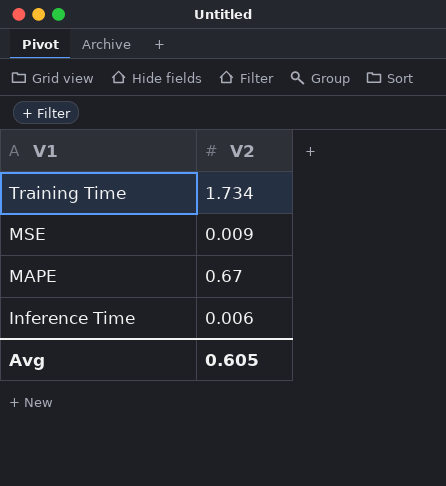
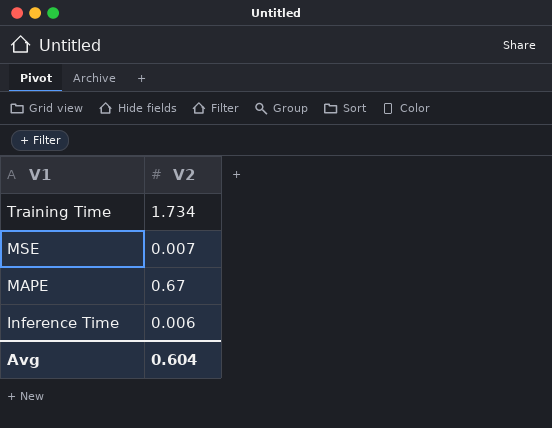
MSE | V2: 0.009 -> 0.007
Avg | V2: 0.605 -> 0.604

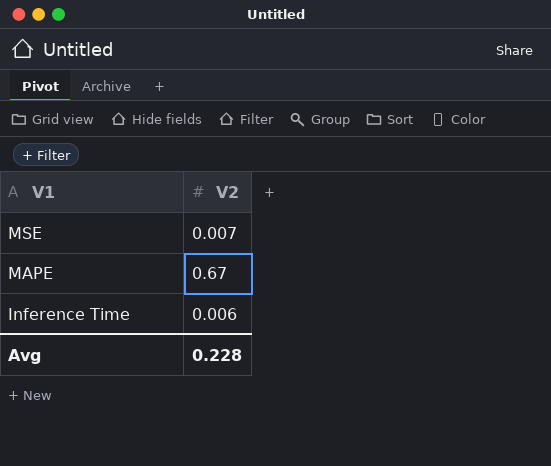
row Training Time: 1.734 -> none
Avg | V2: 0.604 -> 0.228

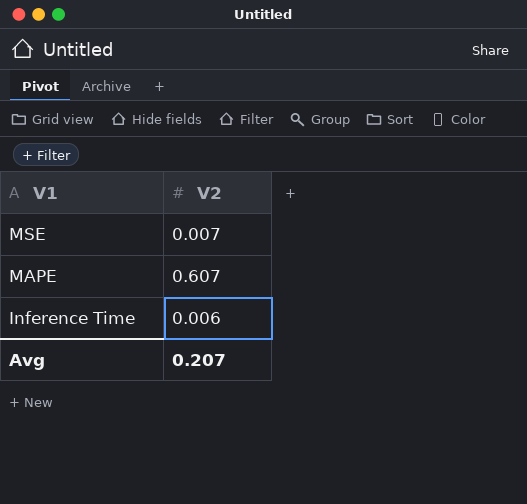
MAPE | V2: 0.67 -> 0.607
Avg | V2: 0.228 -> 0.207

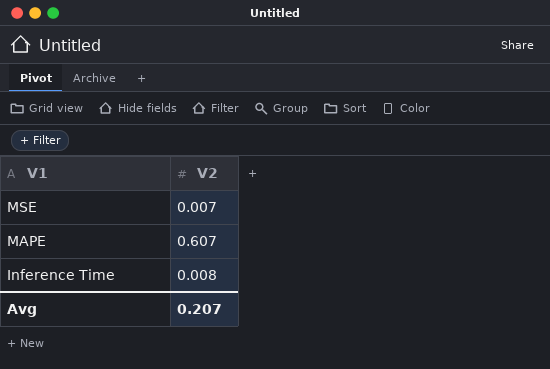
Inference Time | V2: 0.006 -> 0.008

